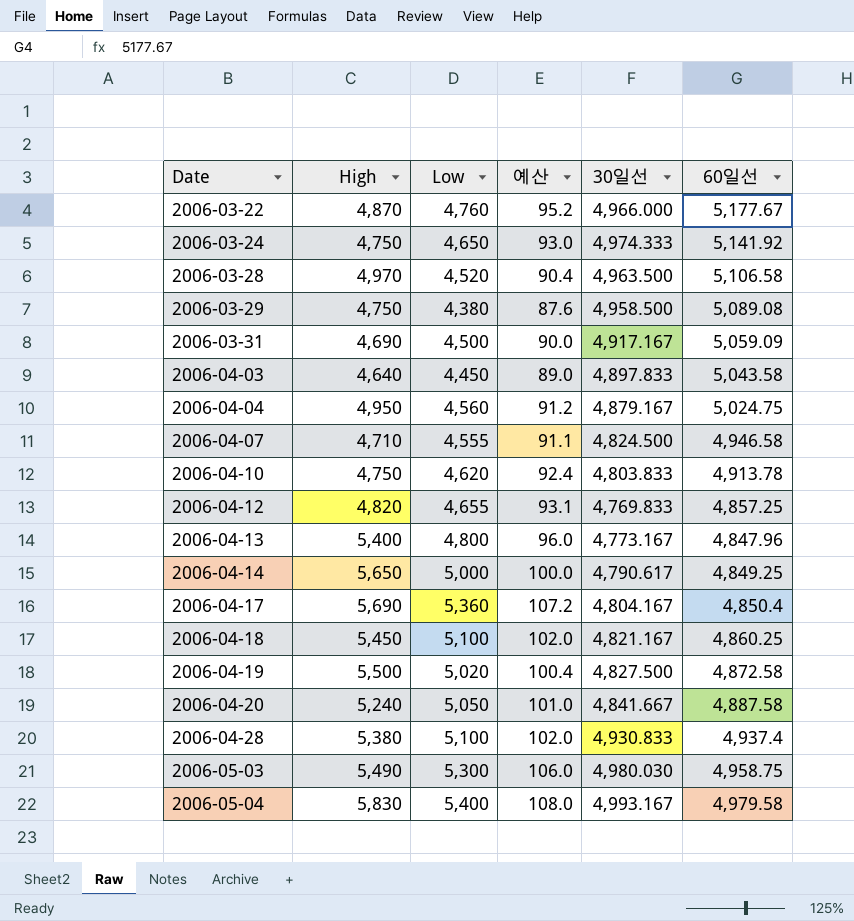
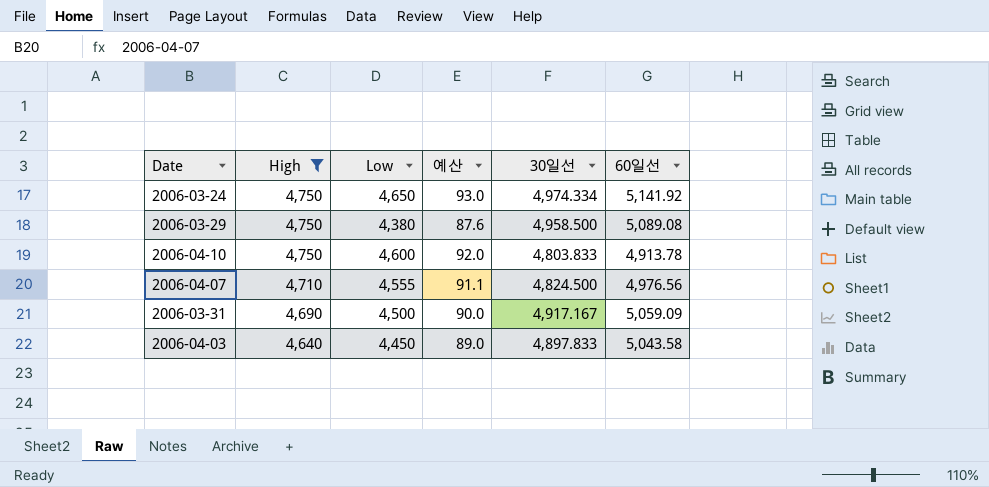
filter: none -> High <= 4,750
row order: Date ascending -> High descending
2006-03-24 | 30일선: 4,974.333 -> 4,974.334
2006-04-10 | Low: 4,620 -> 4,600
2006-04-10 | 예산: 92.4 -> 92.0
2006-04-07 | 60일선: 4,946.58 -> 4,976.56

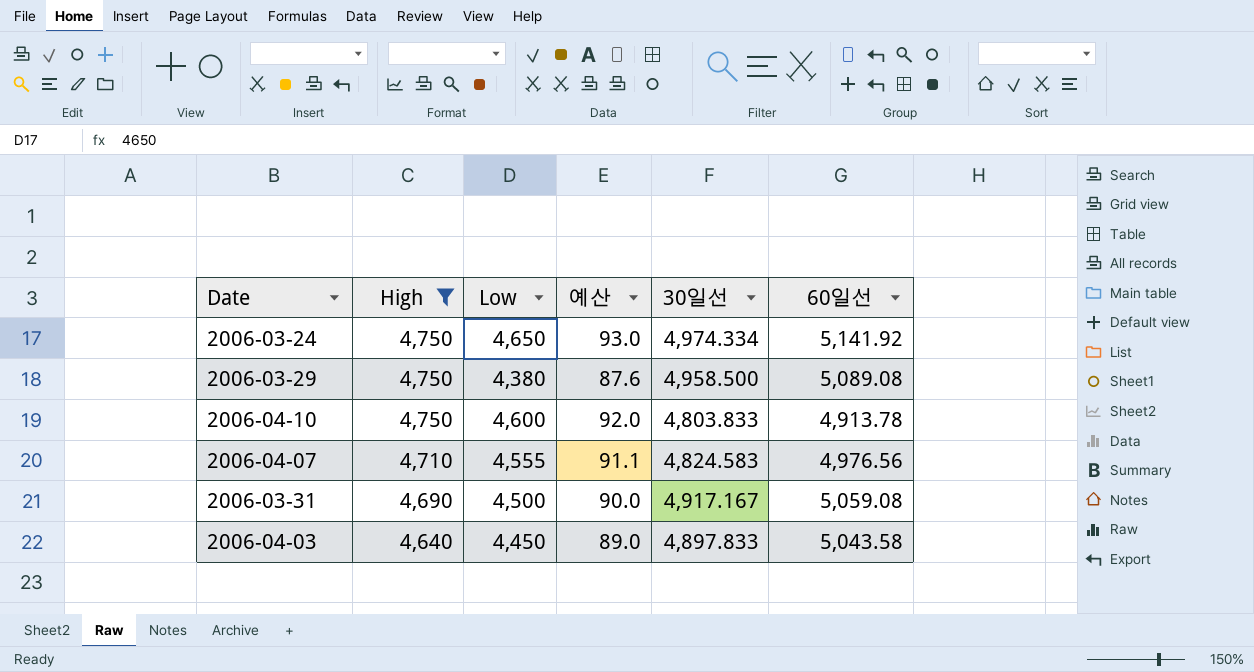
2006-04-07 | 30일선: 4,824.500 -> 4,824.583
2006-03-31 | 60일선: 5,059.09 -> 5,059.08

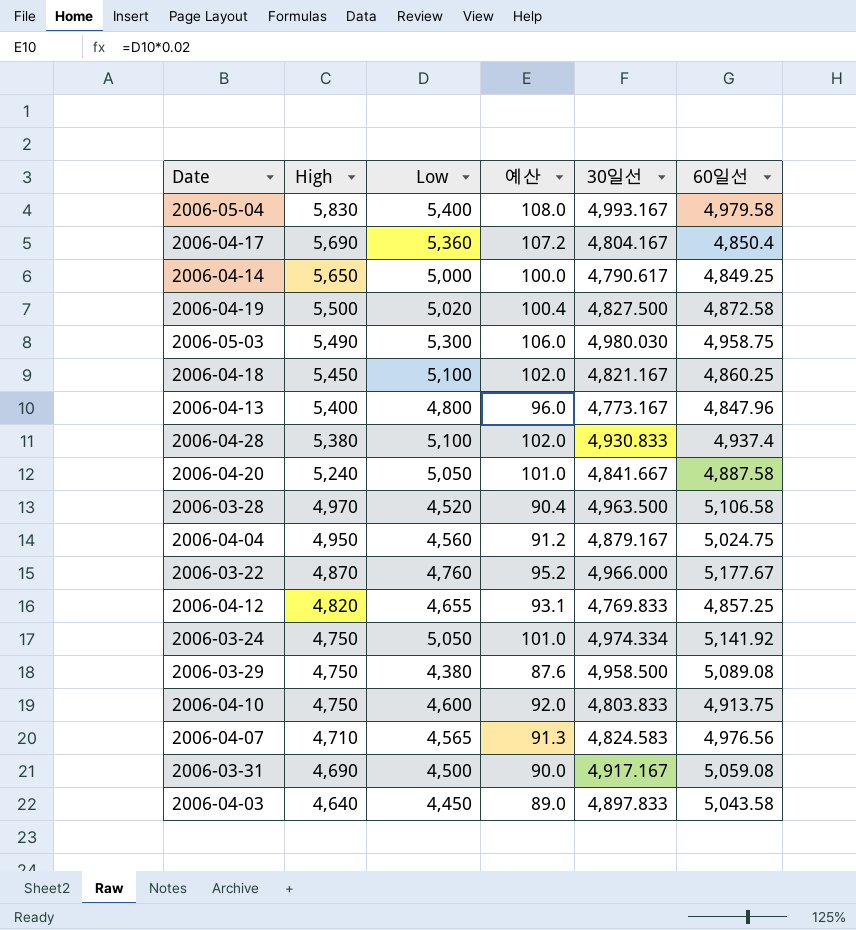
filter: High <= 4,750 -> none
2006-03-24 | Low: 4,650 -> 5,050
2006-03-24 | 예산: 93.0 -> 101.0
2006-04-10 | 60일선: 4,913.78 -> 4,913.75
2006-04-07 | Low: 4,555 -> 4,565
2006-04-07 | 예산: 91.1 -> 91.3

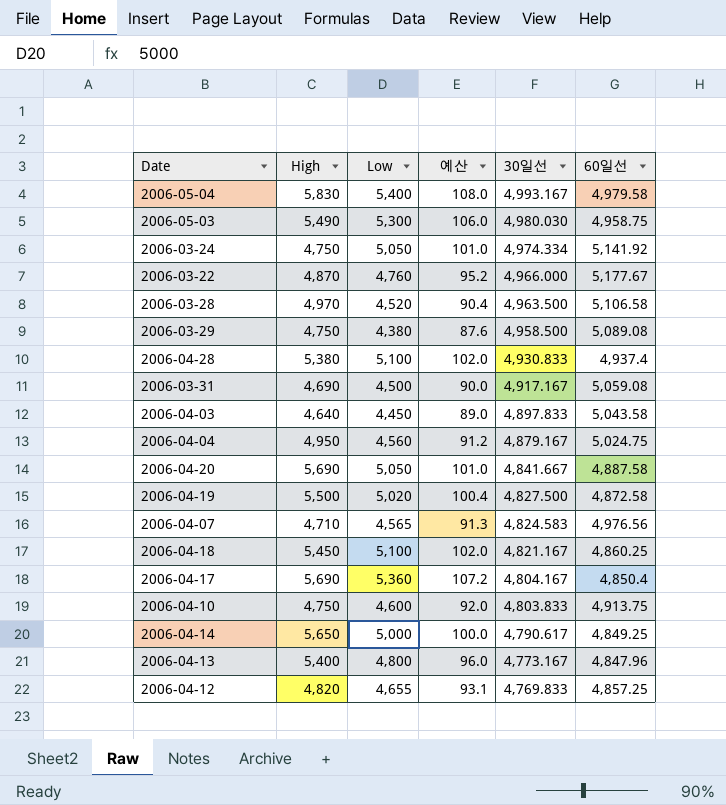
row order: High descending -> 30일선 descending
2006-04-20 | High: 5,240 -> 5,690

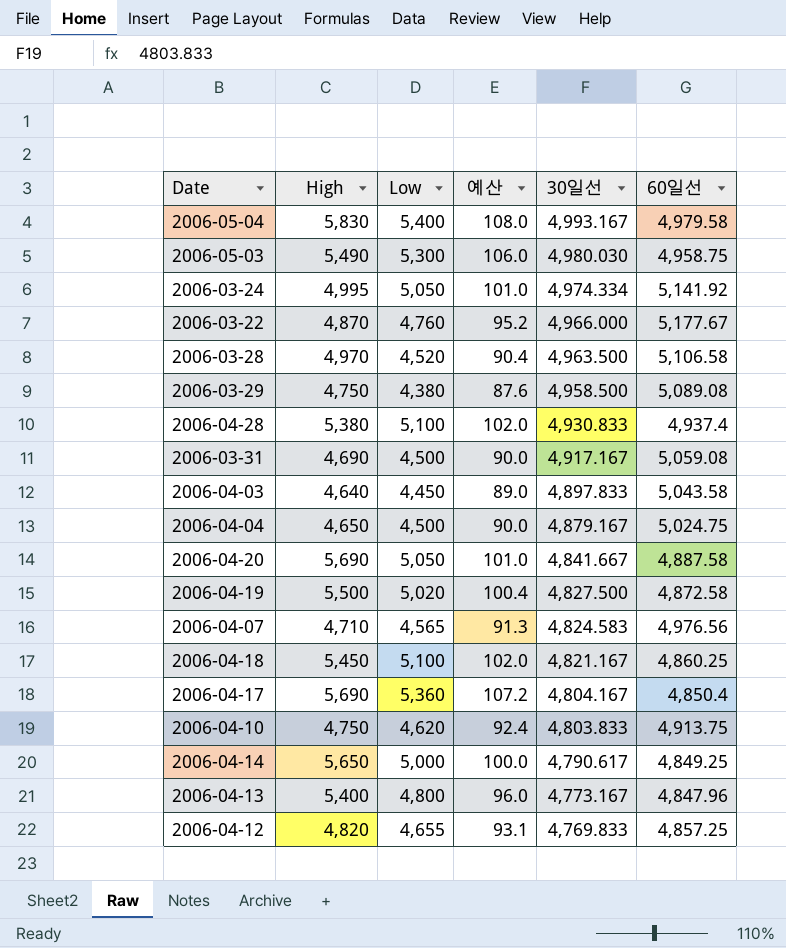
2006-03-24 | High: 4,750 -> 4,995
2006-04-04 | High: 4,950 -> 4,650
2006-04-04 | Low: 4,560 -> 4,500
2006-04-04 | 예산: 91.2 -> 90.0
2006-04-10 | Low: 4,600 -> 4,620
2006-04-10 | 예산: 92.0 -> 92.4

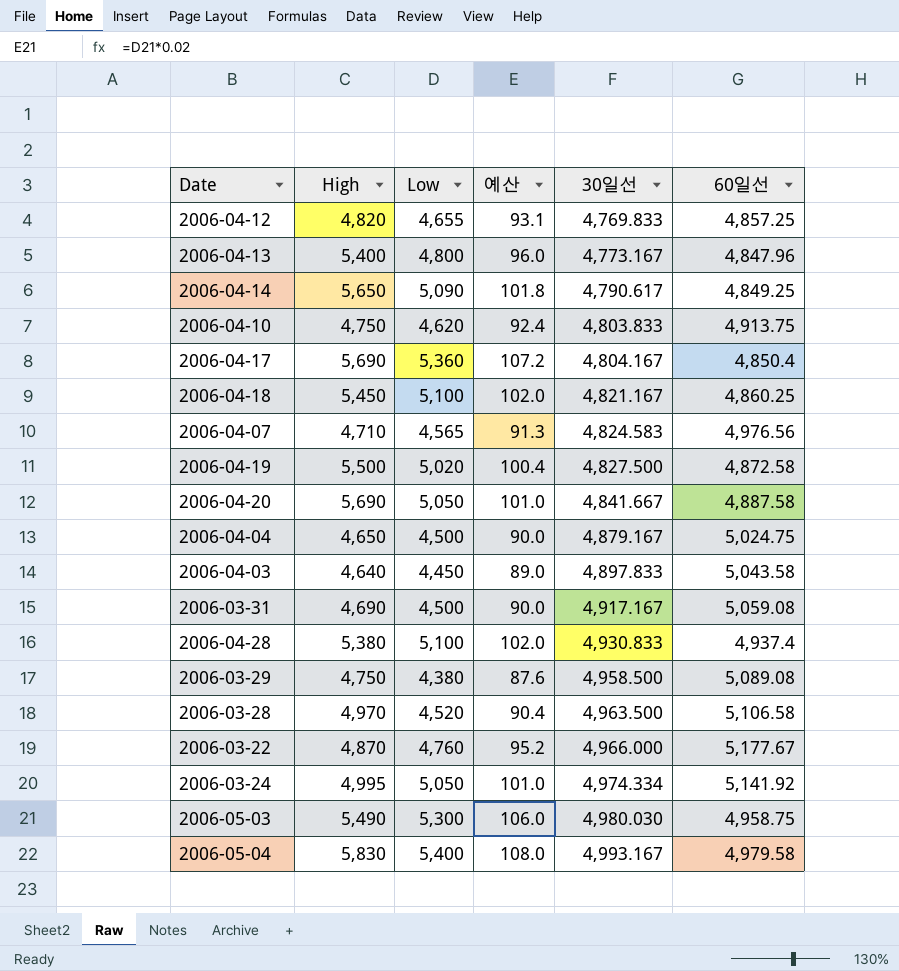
row order: 30일선 descending -> 30일선 ascending
2006-04-14 | Low: 5,000 -> 5,090
2006-04-14 | 예산: 100.0 -> 101.8

